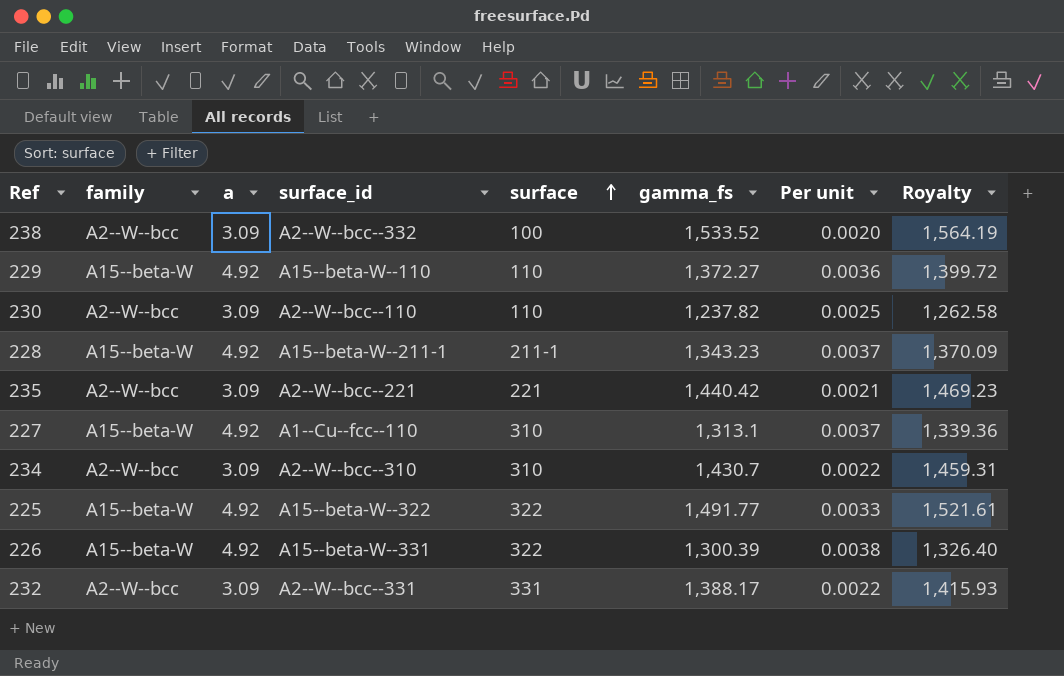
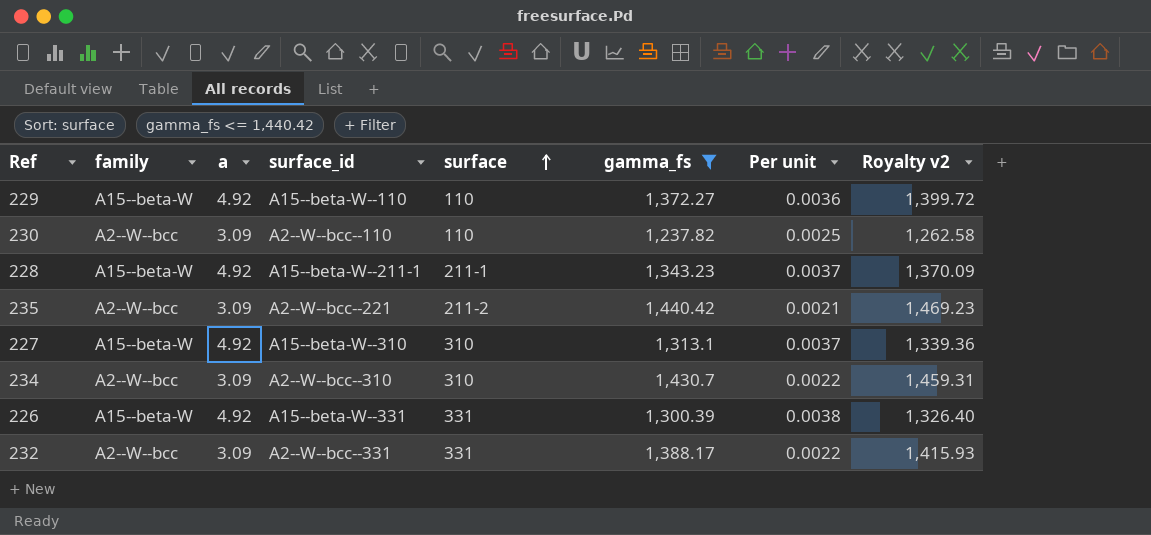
filter: none -> gamma_fs <= 1,440.42
column name: Royalty -> Royalty v2
235 | surface: 221 -> 211-2
227 | surface_id: A1--Cu--fcc--110 -> A15--beta-W--310
226 | surface: 322 -> 331

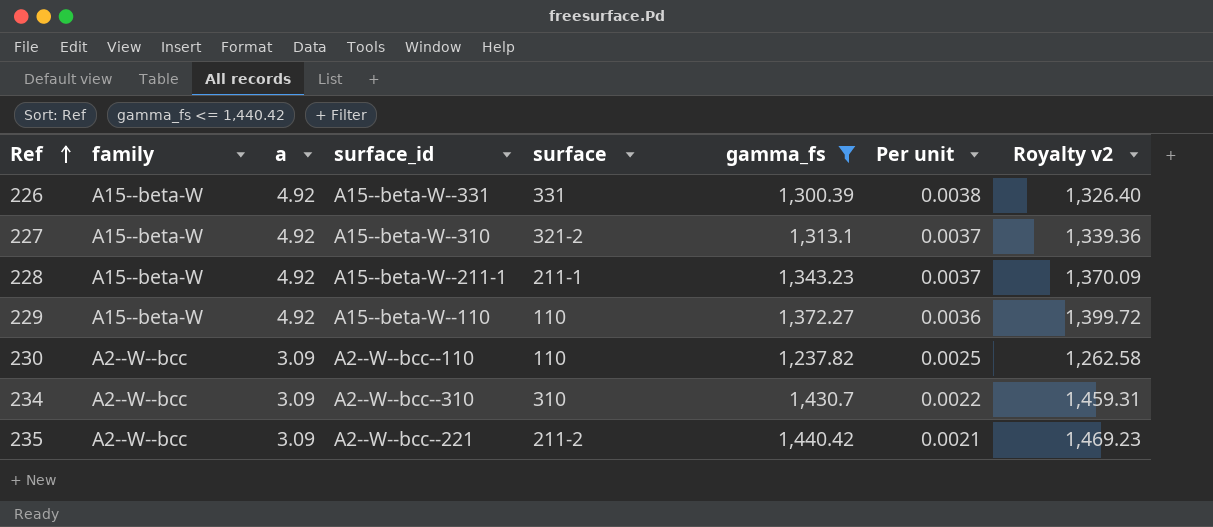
row order: surface ascending -> Ref ascending
row 232: A2--W--bcc | 3.09 | A2--W--bcc--331 | 331 | 1,388.17 | 0.0022 | 1,415.93 -> none
227 | surface: 310 -> 321-2

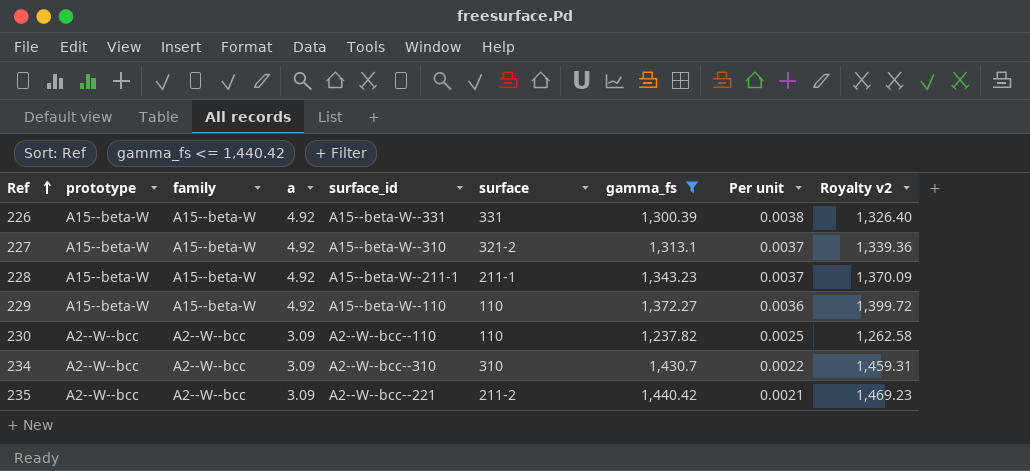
column prototype | position: none -> 2

